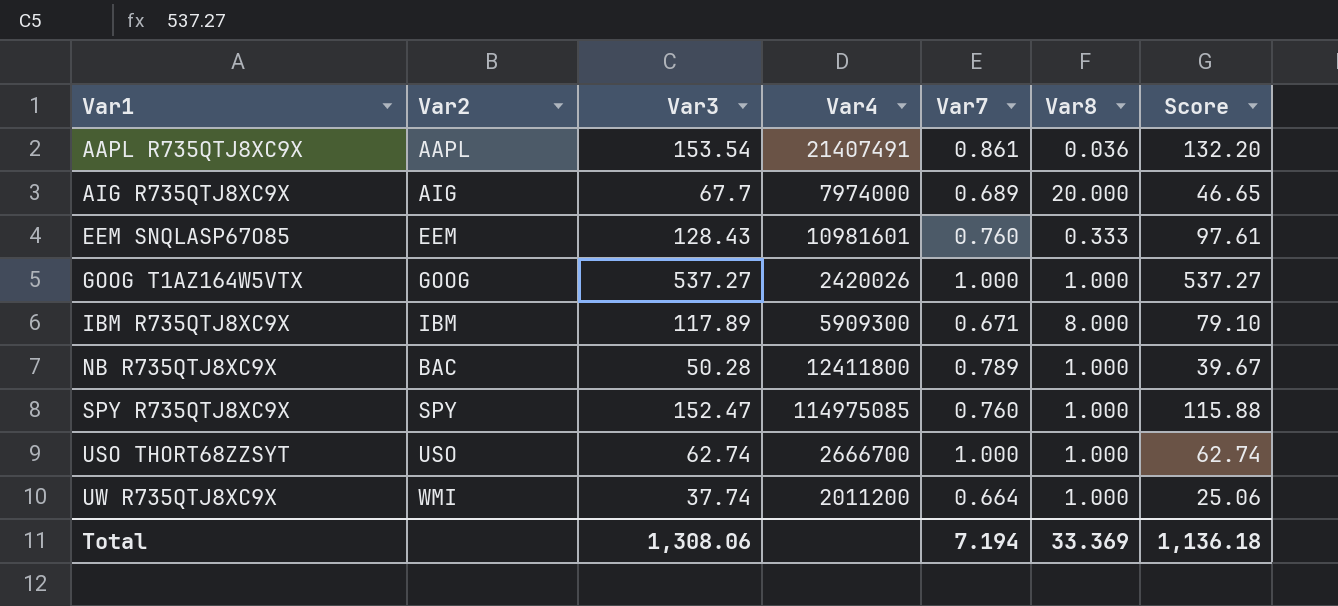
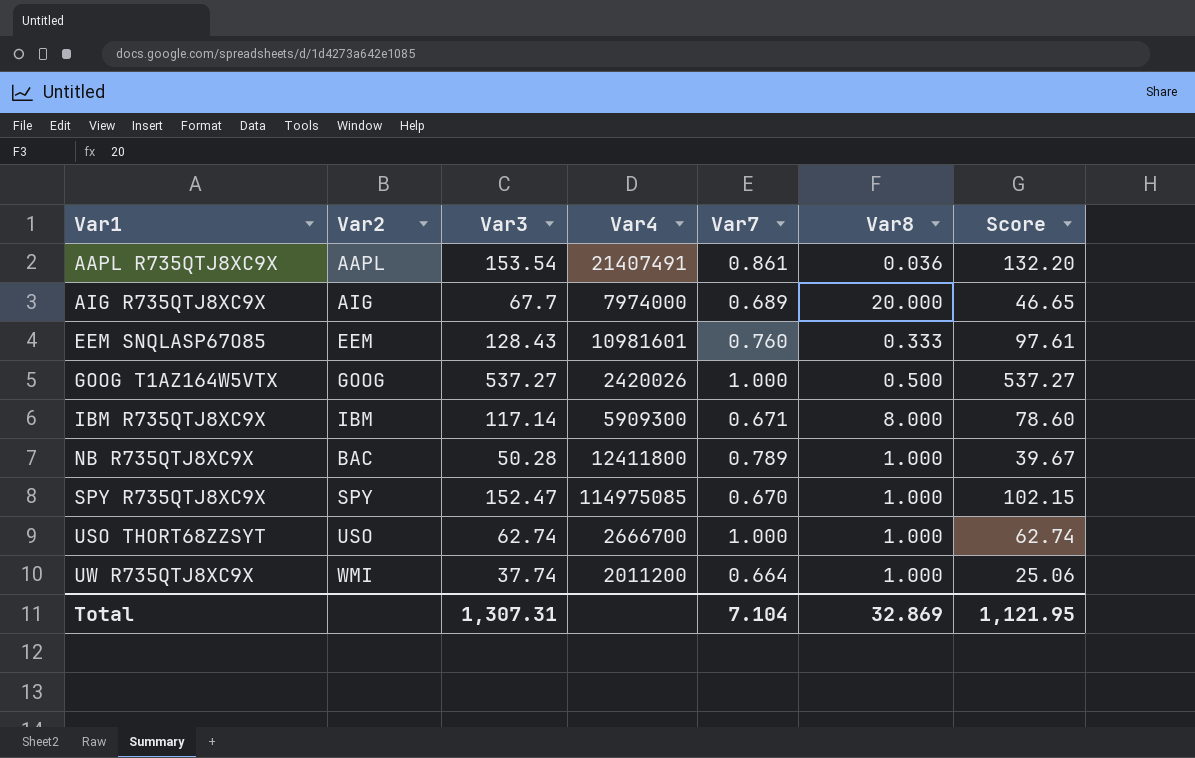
GOOG T1AZ164W5VTX | Var8: 1.000 -> 0.500
IBM R735QTJ8XC9X | Var3: 117.89 -> 117.14
IBM R735QTJ8XC9X | Score: 79.10 -> 78.60
SPY R735QTJ8XC9X | Var7: 0.760 -> 0.670
SPY R735QTJ8XC9X | Score: 115.88 -> 102.15
Total | Var3: 1,308.06 -> 1,307.31
Total | Var7: 7.194 -> 7.104
Total | Var8: 33.369 -> 32.869
Total | Score: 1,136.18 -> 1,121.95

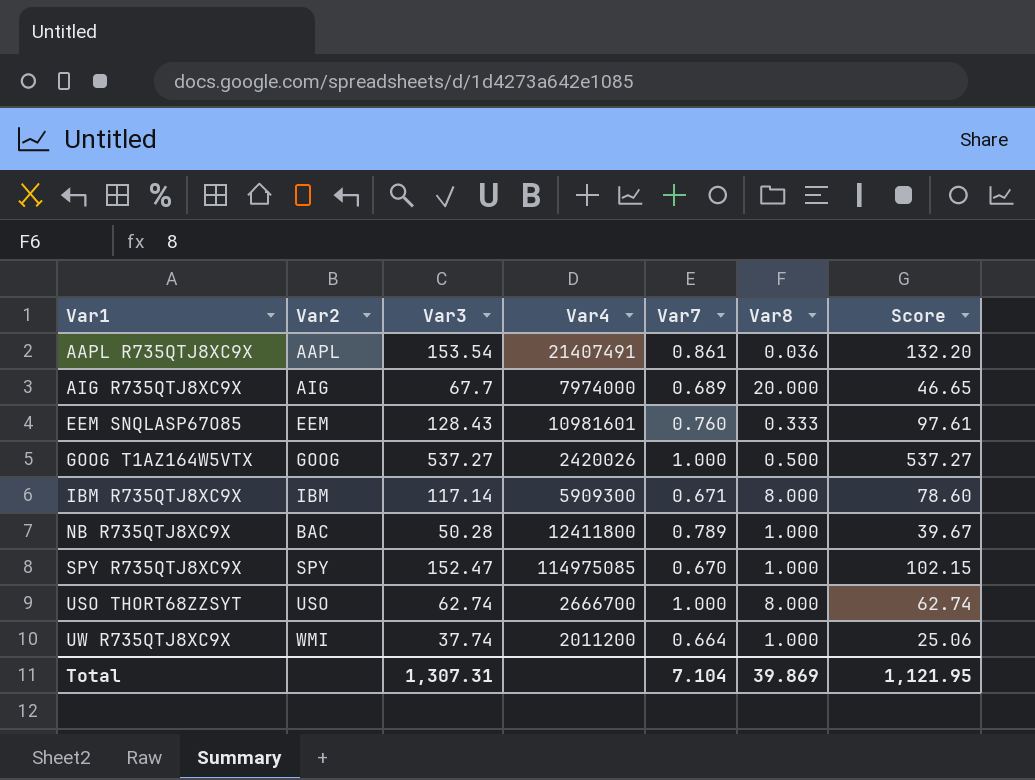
USO THORT68ZZSYT | Var8: 1.000 -> 8.000
Total | Var8: 32.869 -> 39.869

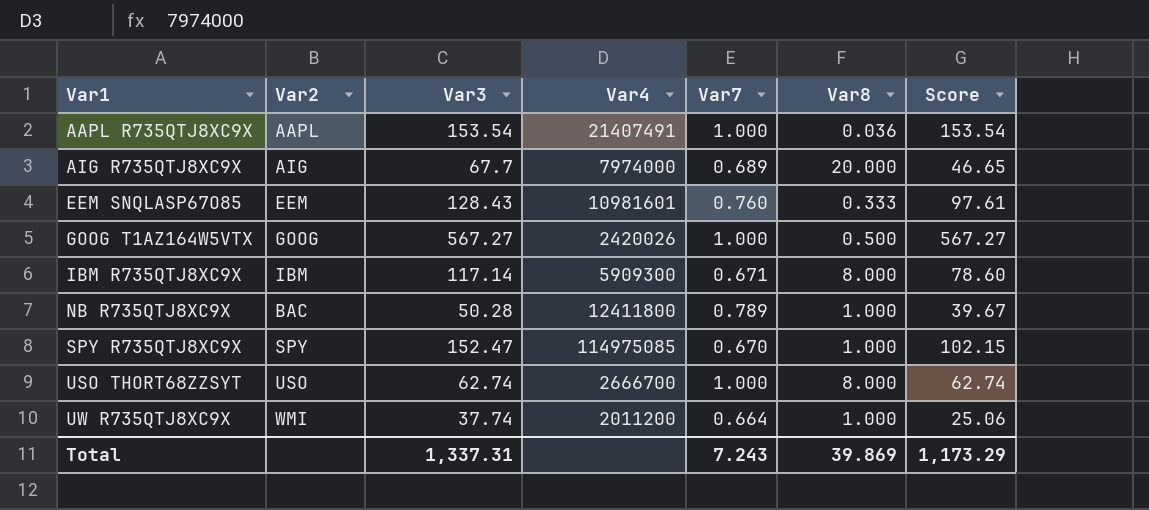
AAPL R735QTJ8XC9X | Var7: 0.861 -> 1.000
AAPL R735QTJ8XC9X | Score: 132.20 -> 153.54
GOOG T1AZ164W5VTX | Var3: 537.27 -> 567.27
GOOG T1AZ164W5VTX | Score: 537.27 -> 567.27
Total | Var3: 1,307.31 -> 1,337.31
Total | Var7: 7.104 -> 7.243
Total | Score: 1,121.95 -> 1,173.29

